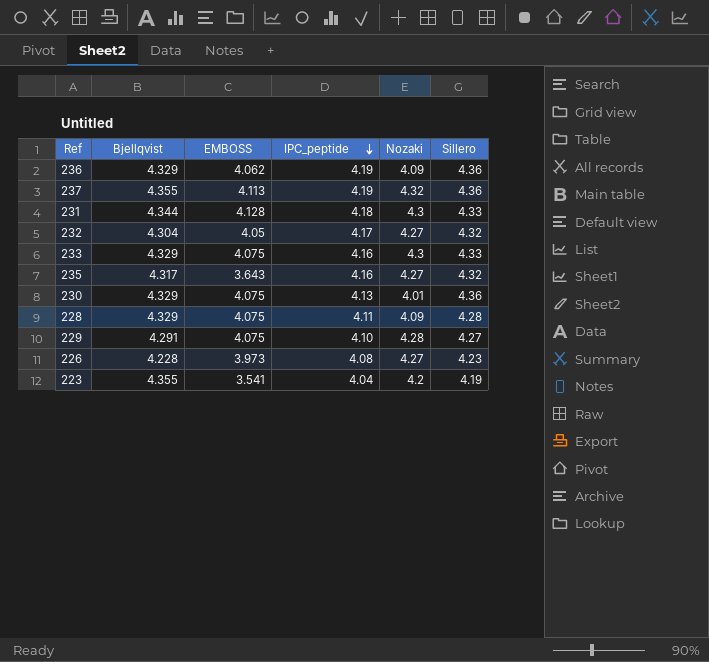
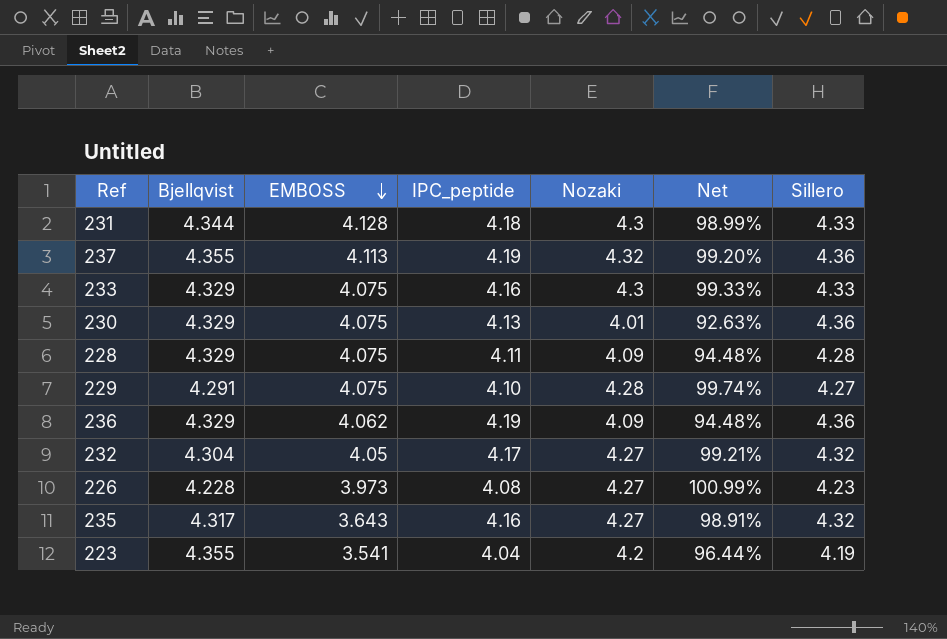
row order: IPC_peptide descending -> EMBOSS descending
column Net | formula: none -> [Nozaki] / [Bjellqvist]

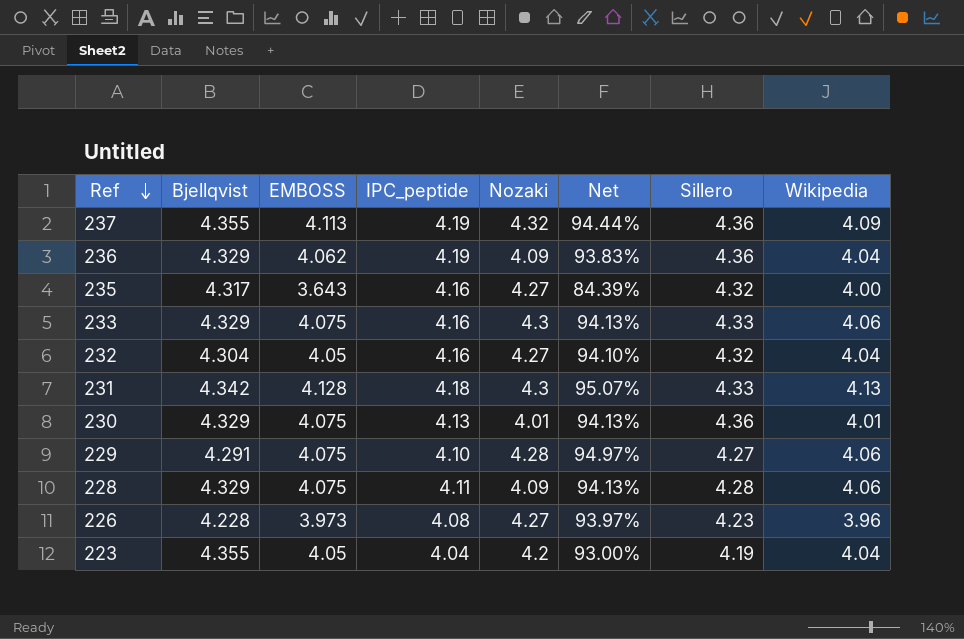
row order: EMBOSS descending -> Ref descending
column Net | formula: [Nozaki] / [Bjellqvist] -> [EMBOSS] / [Bjellqvist]
column Wikipedia | position: none -> 8
232 | IPC_peptide: 4.17 -> 4.16
231 | Bjellqvist: 4.344 -> 4.342
223 | EMBOSS: 3.541 -> 4.05

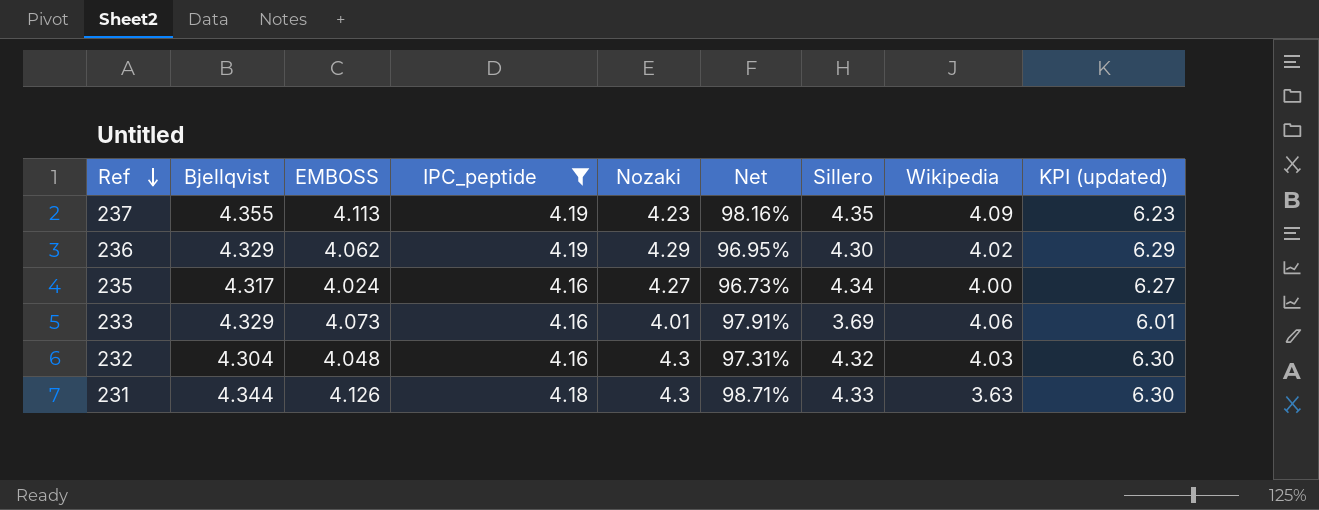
filter: none -> IPC_peptide >= 4.16
column Net | formula: [EMBOSS] / [Bjellqvist] -> [EMBOSS] / [IPC_peptide]
column KPI (updated) | formula: none -> [Nozaki] + 2
237 | Nozaki: 4.32 -> 4.23
237 | Sillero: 4.36 -> 4.35
236 | Nozaki: 4.09 -> 4.29
236 | Sillero: 4.36 -> 4.30
236 | Wikipedia: 4.04 -> 4.02
235 | EMBOSS: 3.643 -> 4.024
235 | Sillero: 4.32 -> 4.34
233 | EMBOSS: 4.075 -> 4.073
233 | Nozaki: 4.3 -> 4.01
233 | Sillero: 4.33 -> 3.69
232 | EMBOSS: 4.05 -> 4.048
232 | Nozaki: 4.27 -> 4.3
232 | Wikipedia: 4.04 -> 4.03
231 | Bjellqvist: 4.342 -> 4.344
231 | EMBOSS: 4.128 -> 4.126
231 | Wikipedia: 4.13 -> 3.63

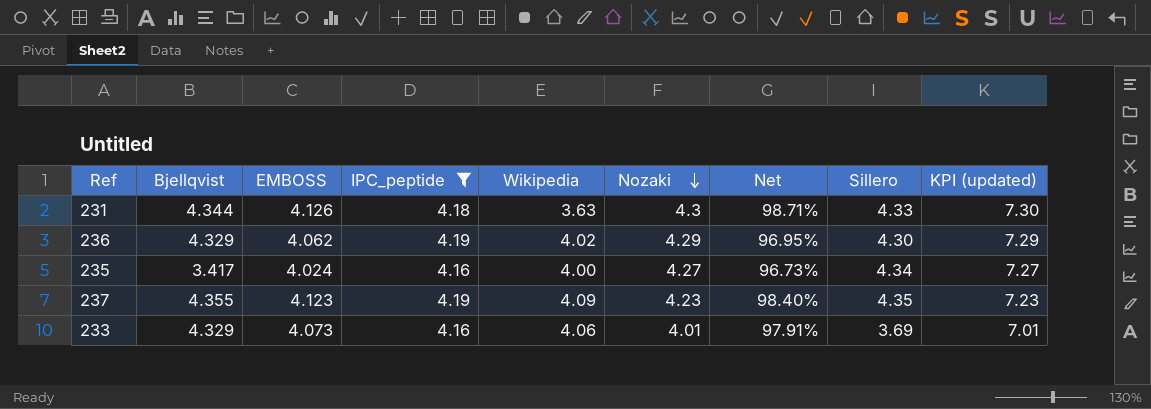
row order: Ref descending -> Nozaki descending
column Wikipedia | position: 8 -> 5
column KPI (updated) | formula: [Nozaki] + 2 -> [Nozaki] + 3
row 232: 4.304 | 4.048 | 4.16 | 4.3 | 97.31% | 4.32 | 4.03 | 6.30 -> none
235 | Bjellqvist: 4.317 -> 3.417
237 | EMBOSS: 4.113 -> 4.123
237 | Net: 98.16% -> 98.40%

